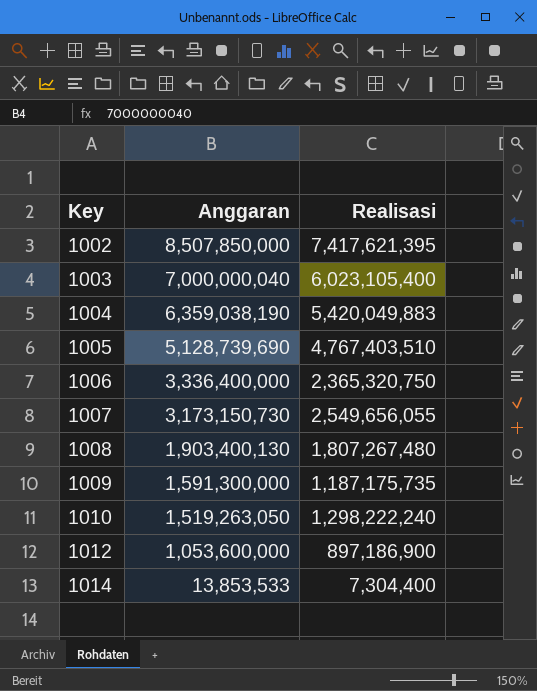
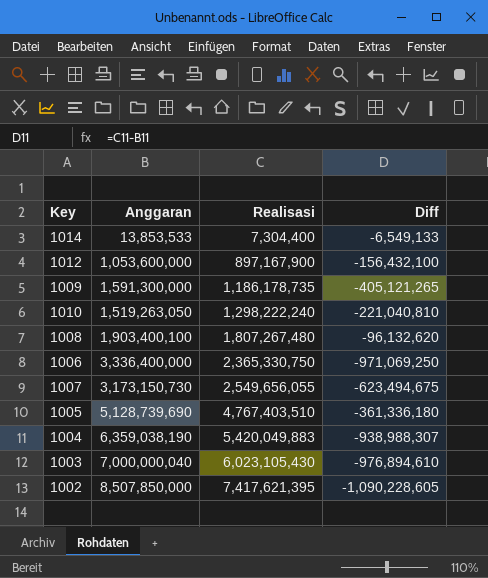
row order: Key ascending -> Realisasi ascending
column Diff | formula: none -> [Realisasi] - [Anggaran]
1012 | Realisasi: 897,186,900 -> 897,167,900
1009 | Realisasi: 1,187,175,735 -> 1,186,178,735
1008 | Anggaran: 1,903,400,130 -> 1,903,400,100
1006 | Realisasi: 2,365,320,750 -> 2,365,330,750
1003 | Realisasi: 6,023,105,400 -> 6,023,105,430

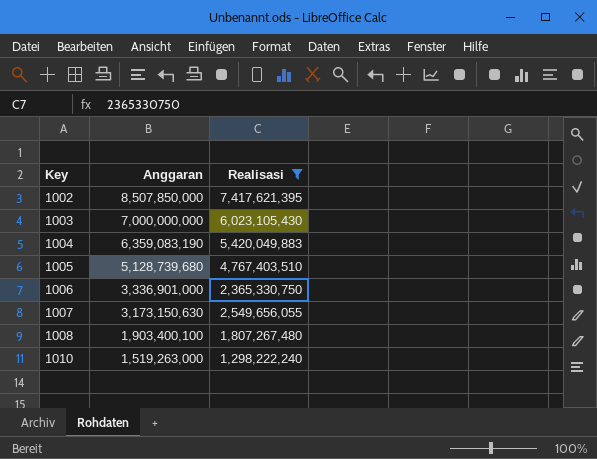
filter: none -> Realisasi >= 1,298,222,240
row order: Realisasi ascending -> Key ascending
column Diff | formula: [Realisasi] - [Anggaran] -> none
1003 | Anggaran: 7,000,000,040 -> 7,000,000,000
1004 | Anggaran: 6,359,038,190 -> 6,359,083,190
1005 | Anggaran: 5,128,739,690 -> 5,128,739,680
1006 | Anggaran: 3,336,400,000 -> 3,336,901,000
1007 | Anggaran: 3,173,150,730 -> 3,173,150,630
1010 | Anggaran: 1,519,263,050 -> 1,519,263,000

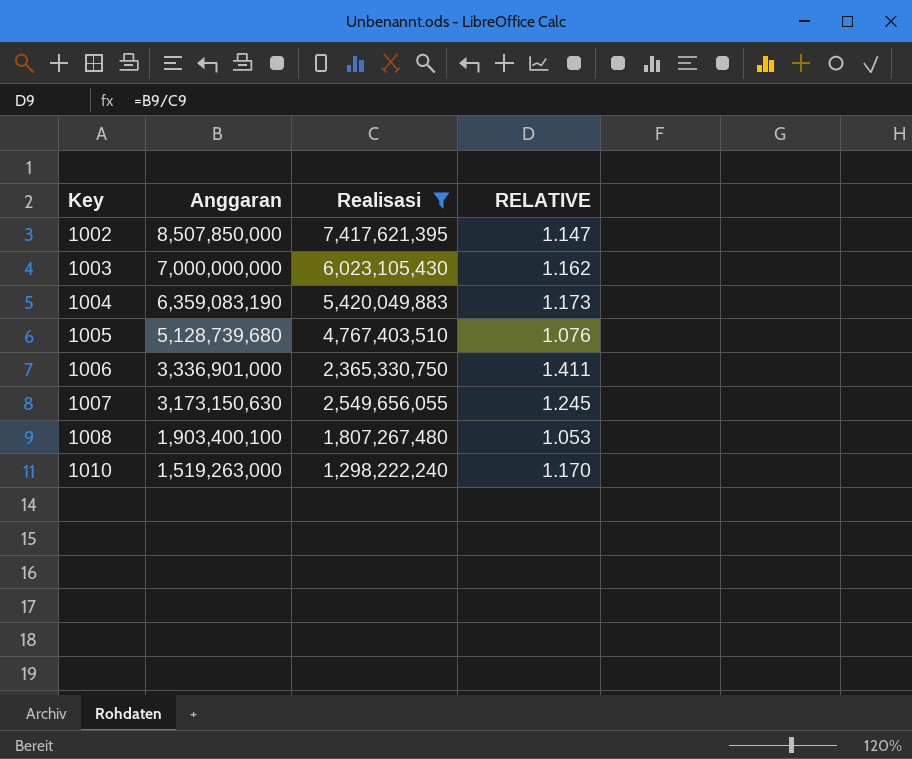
column RELATIVE | formula: none -> [Anggaran] / [Realisasi]

